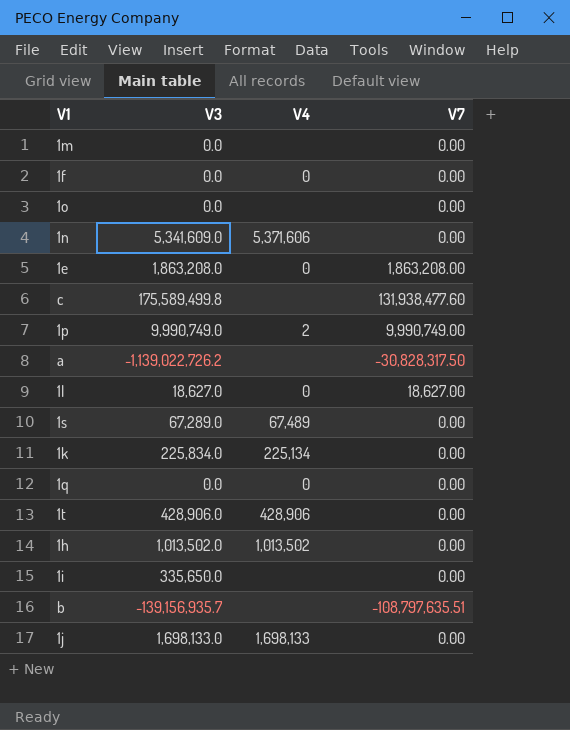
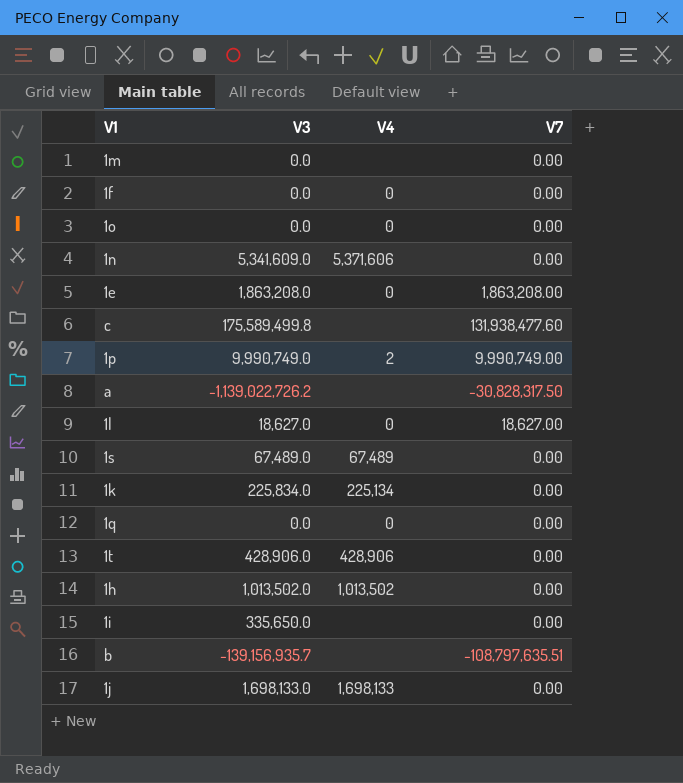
1o | V4: none -> 0
1s | V3: 67,289.0 -> 67,489.0

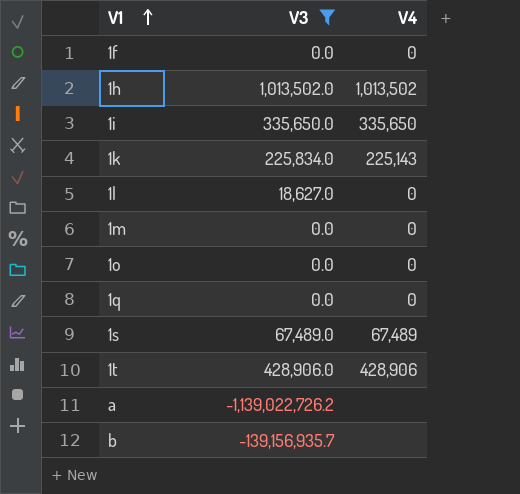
filter: none -> V3 <= 1,013,502.0
row order: none -> V1 ascending
column V7 | position: 4 -> none
1i | V4: none -> 335,650
1k | V4: 225,134 -> 225,143
1m | V4: none -> 0

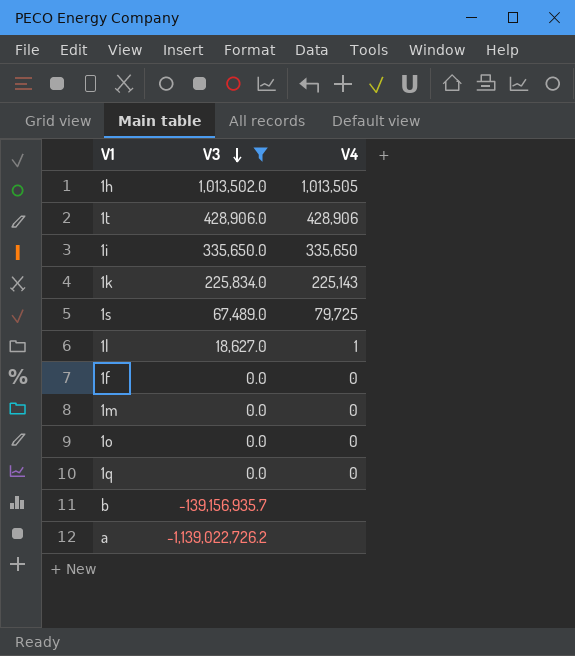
row order: V1 ascending -> V3 descending
1h | V4: 1,013,502 -> 1,013,505
1s | V4: 67,489 -> 79,725
1l | V4: 0 -> 1

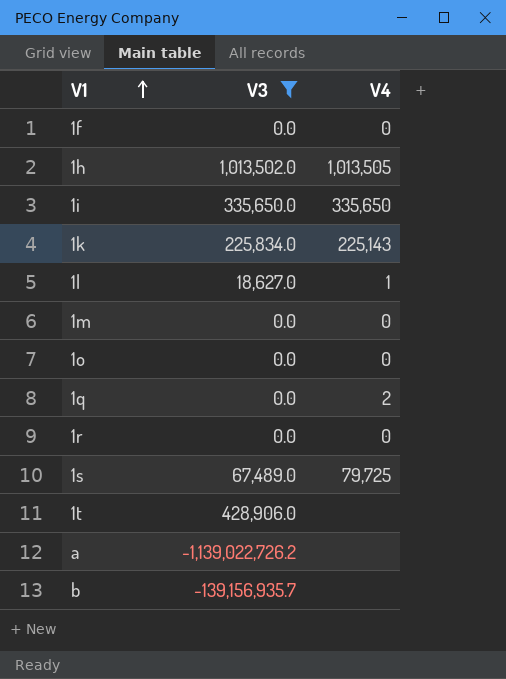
row order: V3 descending -> V1 ascending
1q | V4: 0 -> 2
row 1r: none -> 0.0 | 0
1t | V4: 428,906 -> none

